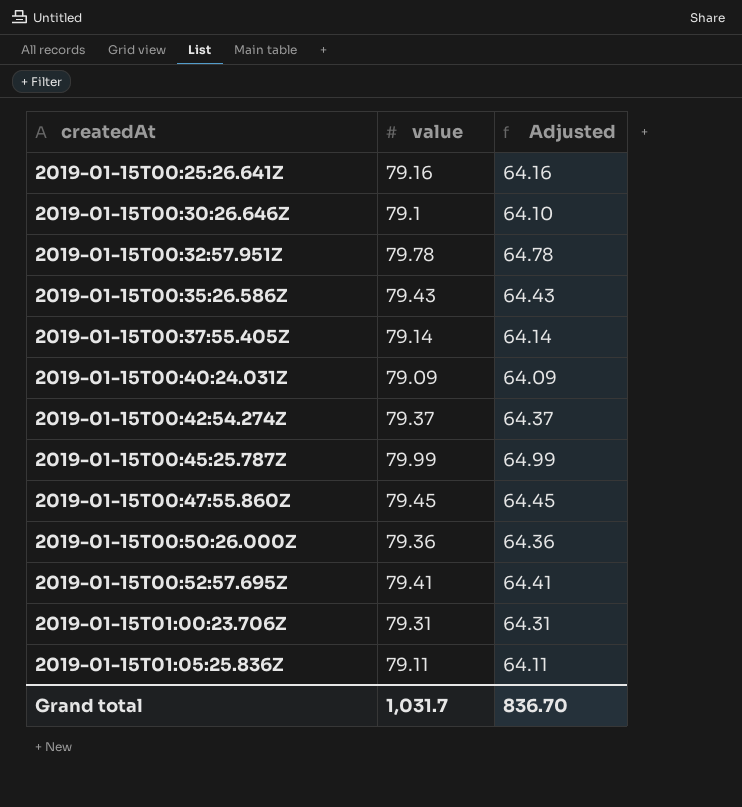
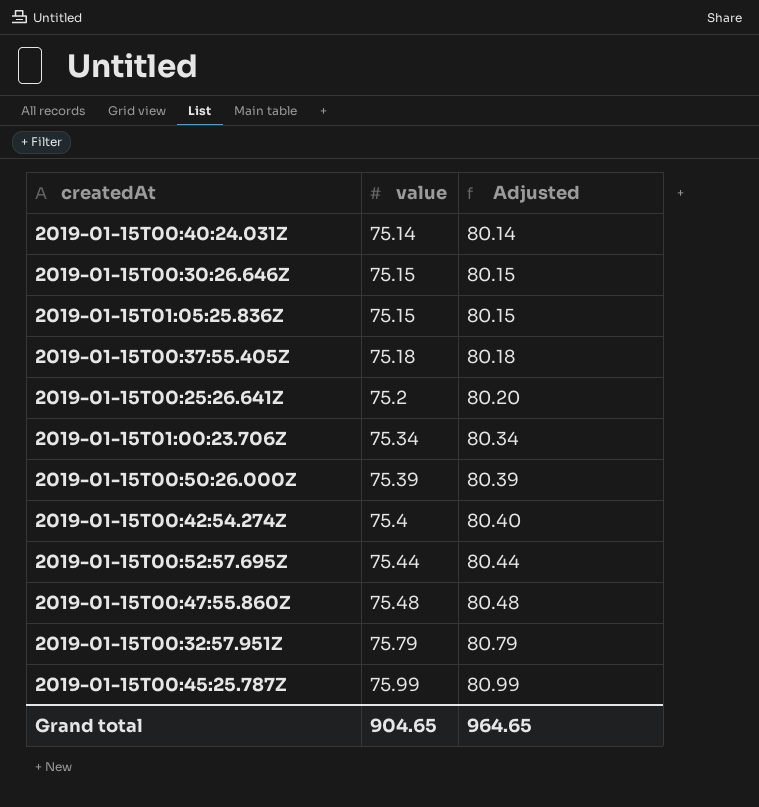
row order: createdAt ascending -> value ascending
column Adjusted | formula: [value] - 15 -> [value] + 5
row 2019-01-15T00:35:26.586Z: 79.43 | 64.43 -> none
2019-01-15T00:40:24.031Z | value: 79.09 -> 75.14
2019-01-15T00:30:26.646Z | value: 79.1 -> 75.15
2019-01-15T01:05:25.836Z | value: 79.11 -> 75.15
2019-01-15T00:37:55.405Z | value: 79.14 -> 75.18
2019-01-15T00:25:26.641Z | value: 79.16 -> 75.2
2019-01-15T01:00:23.706Z | value: 79.31 -> 75.34
2019-01-15T00:50:26.000Z | value: 79.36 -> 75.39
2019-01-15T00:42:54.274Z | value: 79.37 -> 75.4
2019-01-15T00:52:57.695Z | value: 79.41 -> 75.44
2019-01-15T00:47:55.860Z | value: 79.45 -> 75.48
2019-01-15T00:32:57.951Z | value: 79.78 -> 75.79
2019-01-15T00:45:25.787Z | value: 79.99 -> 75.99
Grand total | value: 1,031.7 -> 904.65
Grand total | Adjusted: 836.70 -> 964.65

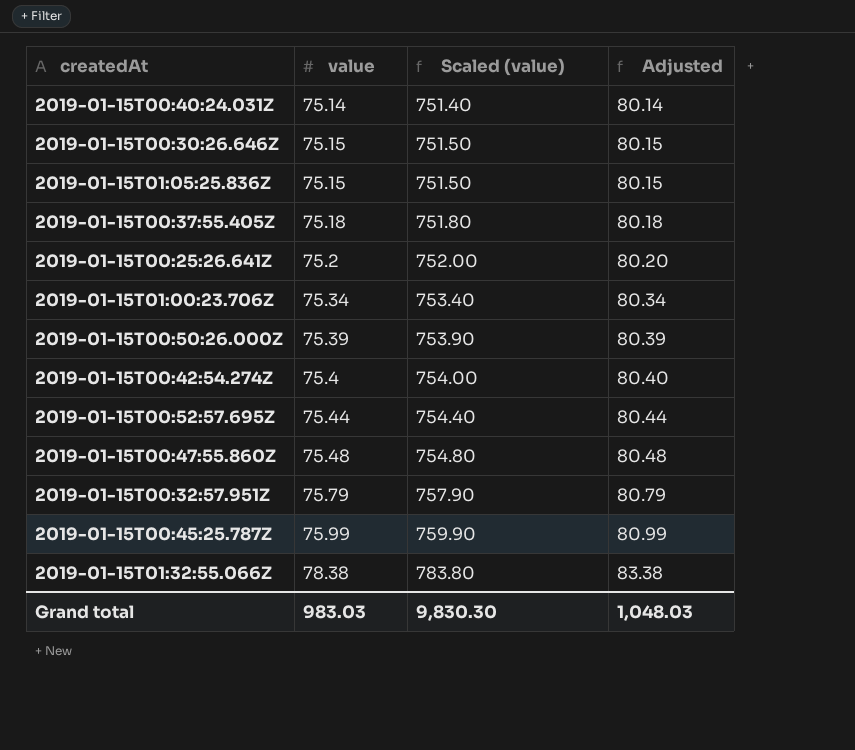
column Scaled (value) | formula: none -> [value] * 10
row 2019-01-15T01:32:55.066Z: none -> 78.38 | 783.80 | 83.38
Grand total | value: 904.65 -> 983.03
Grand total | Adjusted: 964.65 -> 1,048.03

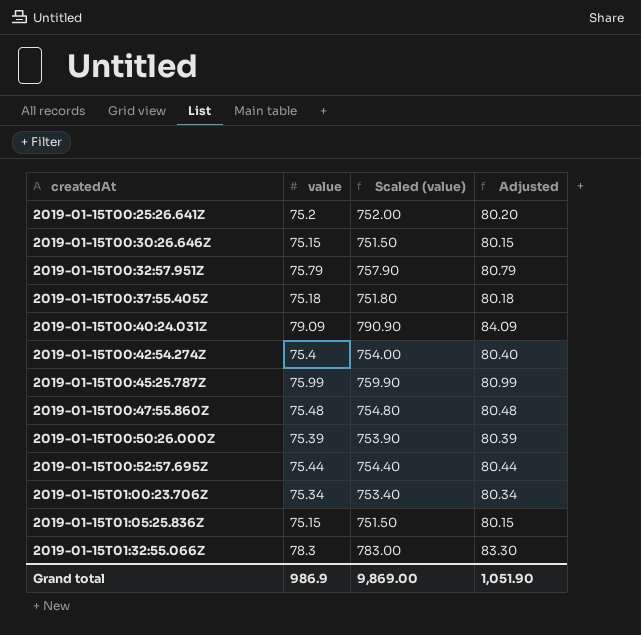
row order: value ascending -> createdAt ascending
2019-01-15T00:40:24.031Z | value: 75.14 -> 79.09
2019-01-15T00:40:24.031Z | Scaled (value): 751.40 -> 790.90
2019-01-15T00:40:24.031Z | Adjusted: 80.14 -> 84.09
2019-01-15T01:32:55.066Z | value: 78.38 -> 78.3
2019-01-15T01:32:55.066Z | Scaled (value): 783.80 -> 783.00
2019-01-15T01:32:55.066Z | Adjusted: 83.38 -> 83.30
Grand total | value: 983.03 -> 986.9
Grand total | Scaled (value): 9,830.30 -> 9,869.00
Grand total | Adjusted: 1,048.03 -> 1,051.90

